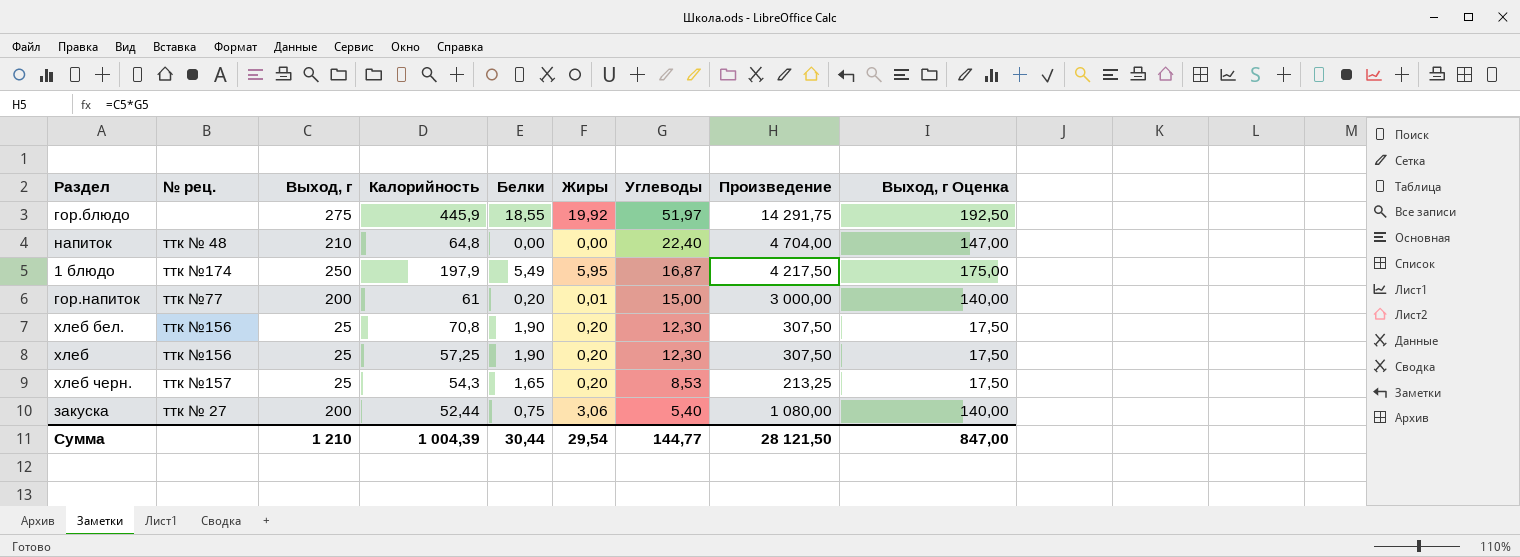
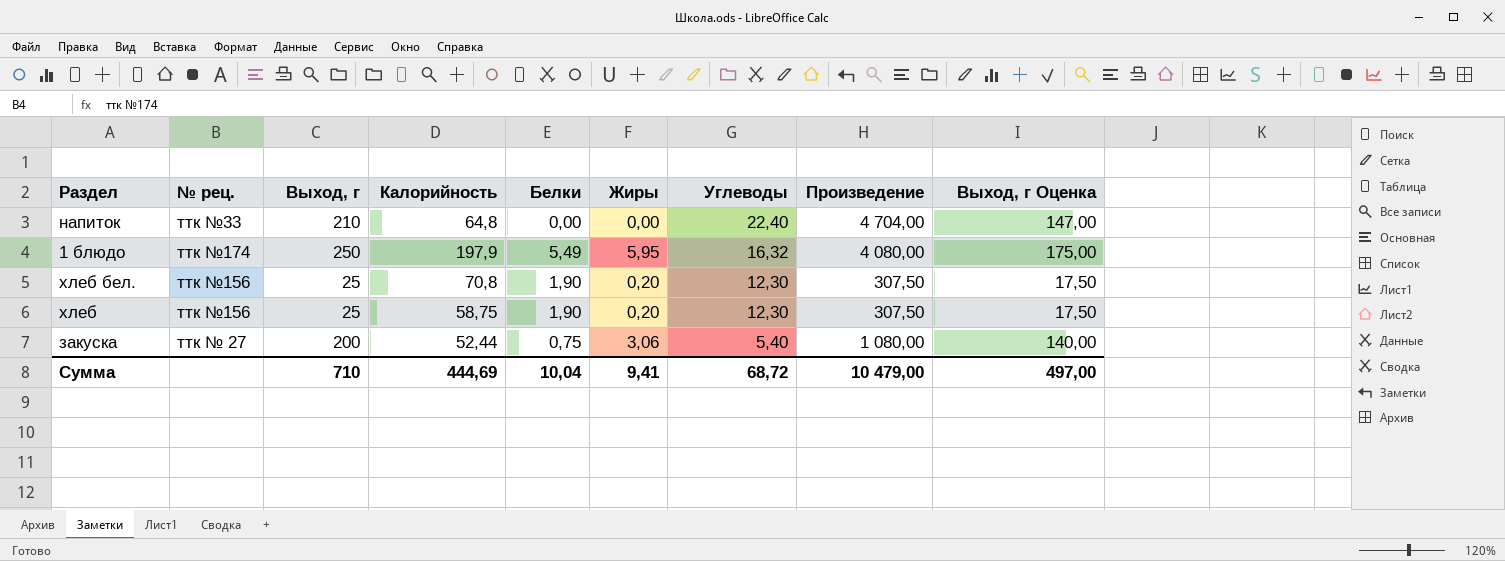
row гор.блюдо: none | 275 | 445,9 | 18,55 | 19,92 | 51,97 | 14 291,75 | 192,50 -> none
row гор.напиток: ттк №77 | 200 | 61 | 0,20 | 0,01 | 15,00 | 3 000,00 | 140,00 -> none
row хлеб черн.: ттк №157 | 25 | 54,3 | 1,65 | 0,20 | 8,53 | 213,25 | 17,50 -> none
напиток | № рец.: ттк № 48 -> ттк №33
1 блюдо | Углеводы: 16,87 -> 16,32
1 блюдо | Произведение: 4 217,50 -> 4 080,00
хлеб | Калорийность: 57,25 -> 58,75
Сумма | Выход, г: 1 210 -> 710
Сумма | Калорийность: 1 004,39 -> 444,69
Сумма | Белки: 30,44 -> 10,04
Сумма | Жиры: 29,54 -> 9,41
Сумма | Углеводы: 144,77 -> 68,72
Сумма | Произведение: 28 121,50 -> 10 479,00
Сумма | Выход, г Оценка: 847,00 -> 497,00

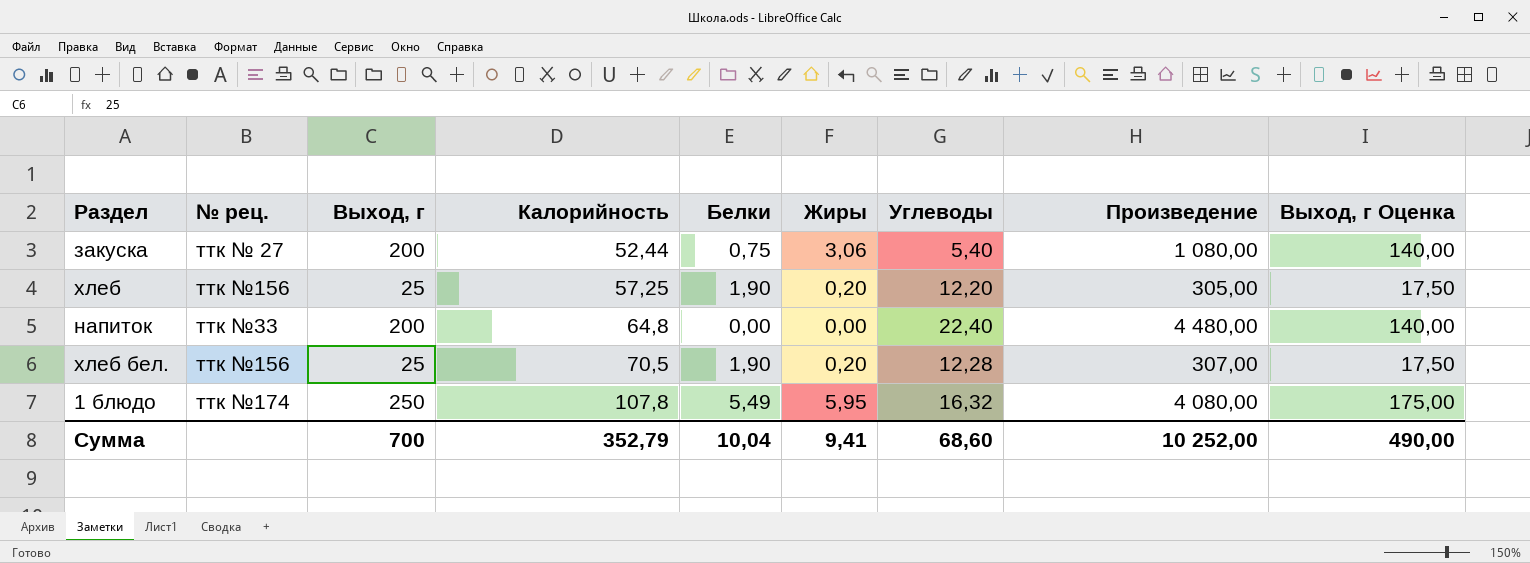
row order: Углеводы descending -> Калорийность ascending
хлеб | Калорийность: 58,75 -> 57,25
хлеб | Углеводы: 12,30 -> 12,20
хлеб | Произведение: 307,50 -> 305,00
напиток | Выход, г: 210 -> 200
напиток | Произведение: 4 704,00 -> 4 480,00
напиток | Выход, г Оценка: 147,00 -> 140,00
хлеб бел. | Калорийность: 70,8 -> 70,5
хлеб бел. | Углеводы: 12,30 -> 12,28
хлеб бел. | Произведение: 307,50 -> 307,00
1 блюдо | Калорийность: 197,9 -> 107,8
Сумма | Выход, г: 710 -> 700
Сумма | Калорийность: 444,69 -> 352,79
Сумма | Углеводы: 68,72 -> 68,60
Сумма | Произведение: 10 479,00 -> 10 252,00
Сумма | Выход, г Оценка: 497,00 -> 490,00

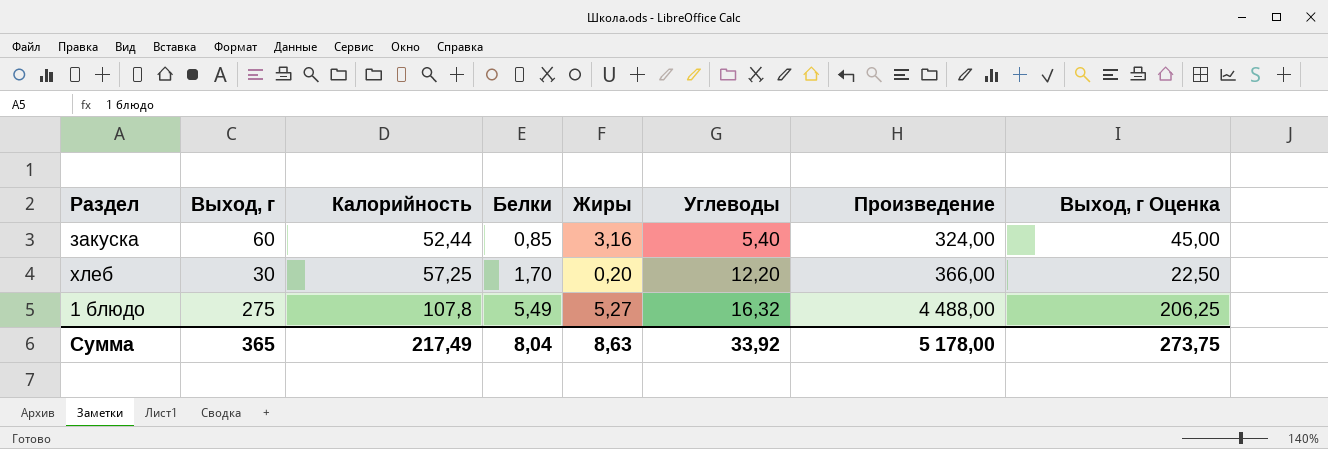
column № рец. | position: 2 -> none
column Выход, г Оценка | formula: [Выход, г] * 0,7 -> [Выход, г] * 0,75
row напиток: ттк №33 | 200 | 64,8 | 0,00 | 0,00 | 22,40 | 4 480,00 | 140,00 -> none
row хлеб бел.: ттк №156 | 25 | 70,5 | 1,90 | 0,20 | 12,28 | 307,00 | 17,50 -> none
закуска | Выход, г: 200 -> 60
закуска | Белки: 0,75 -> 0,85
закуска | Жиры: 3,06 -> 3,16
закуска | Произведение: 1 080,00 -> 324,00
хлеб | Выход, г: 25 -> 30
хлеб | Белки: 1,90 -> 1,70
хлеб | Произведение: 305,00 -> 366,00
1 блюдо | Выход, г: 250 -> 275
1 блюдо | Жиры: 5,95 -> 5,27
1 блюдо | Произведение: 4 080,00 -> 4 488,00
Сумма | Выход, г: 700 -> 365
Сумма | Калорийность: 352,79 -> 217,49
Сумма | Белки: 10,04 -> 8,04
Сумма | Жиры: 9,41 -> 8,63
Сумма | Углеводы: 68,60 -> 33,92
Сумма | Произведение: 10 252,00 -> 5 178,00
Сумма | Выход, г Оценка: 490,00 -> 273,75

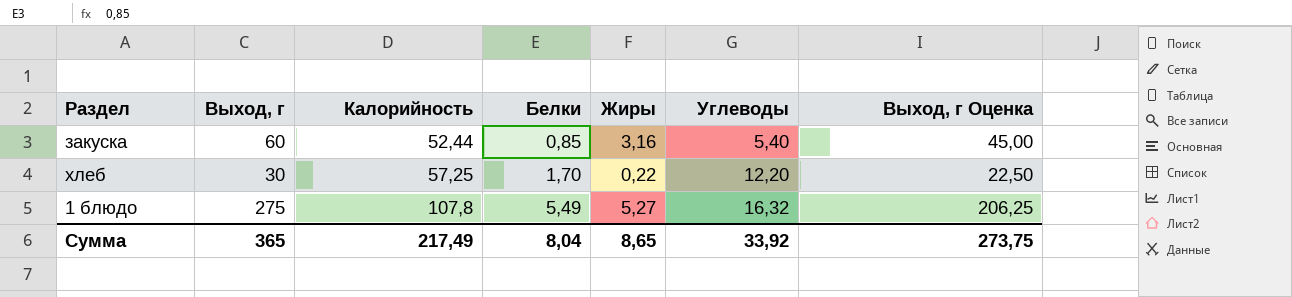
column Произведение | formula: [Выход, г] * [Углеводы] -> none
хлеб | Жиры: 0,20 -> 0,22
Сумма | Жиры: 8,63 -> 8,65

